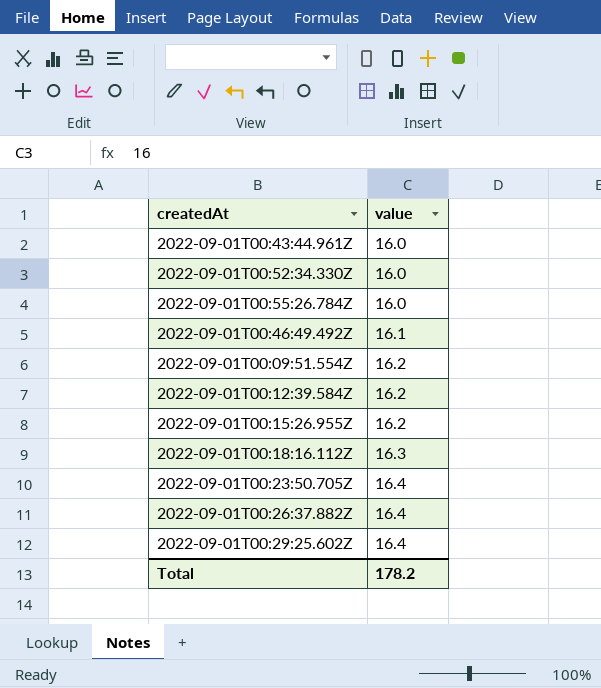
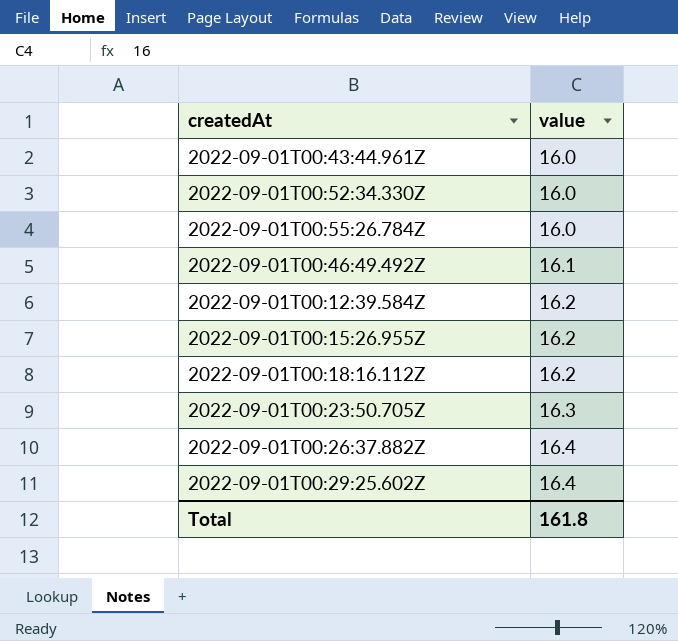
row 2022-09-01T00:09:51.554Z: 16.2 -> none
2022-09-01T00:18:16.112Z | value: 16.3 -> 16.2
2022-09-01T00:23:50.705Z | value: 16.4 -> 16.3
Total | value: 178.2 -> 161.8

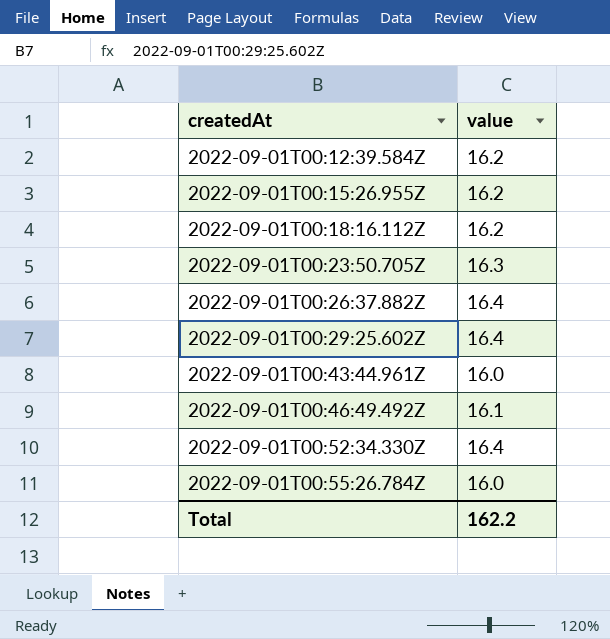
row order: value ascending -> createdAt ascending
2022-09-01T00:52:34.330Z | value: 16.0 -> 16.4
Total | value: 161.8 -> 162.2

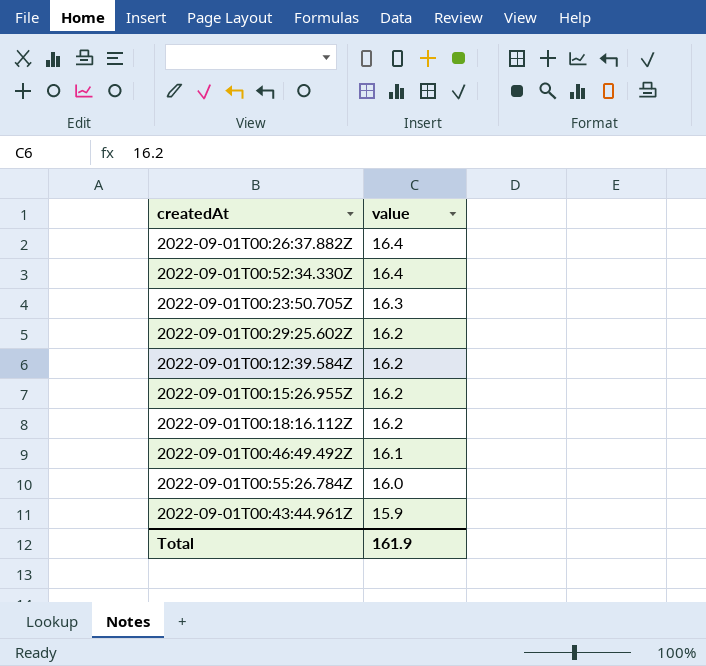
row order: createdAt ascending -> value descending
2022-09-01T00:29:25.602Z | value: 16.4 -> 16.2
2022-09-01T00:43:44.961Z | value: 16.0 -> 15.9
Total | value: 162.2 -> 161.9

